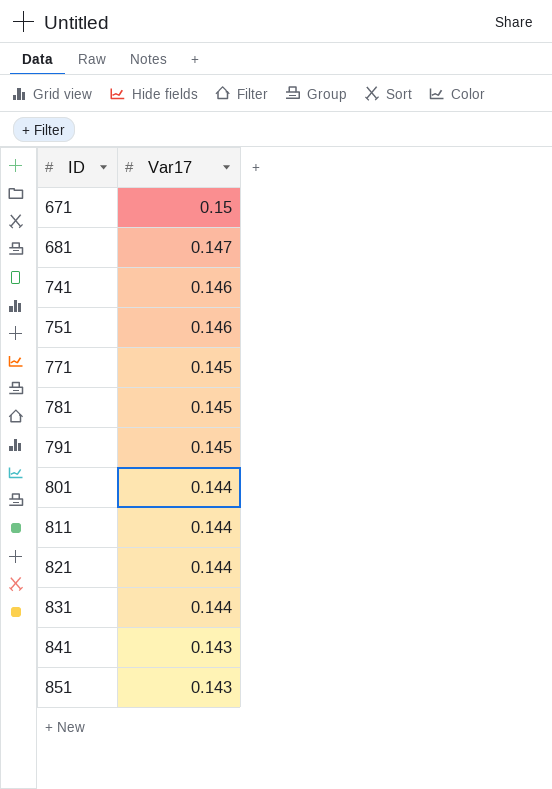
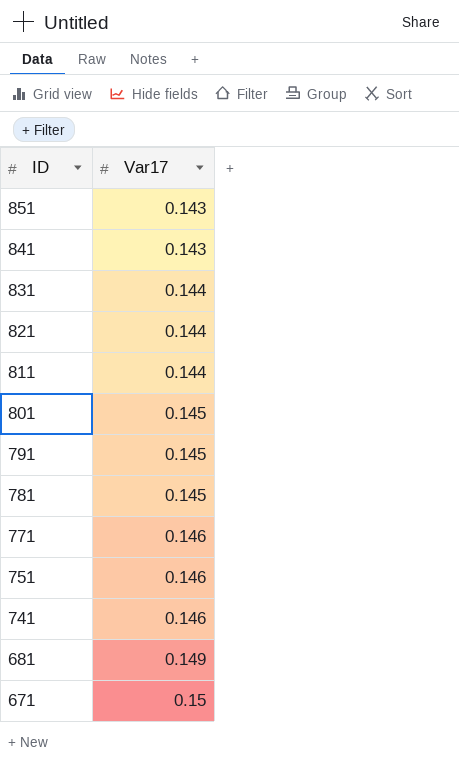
row order: ID ascending -> ID descending
801 | Var17: 0.144 -> 0.145
771 | Var17: 0.145 -> 0.146
681 | Var17: 0.147 -> 0.149

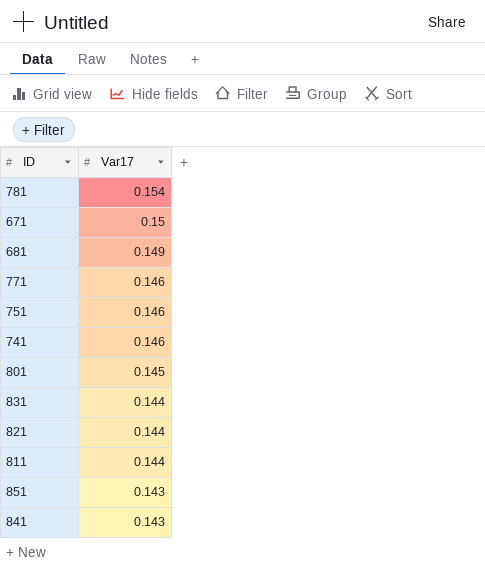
row order: ID descending -> Var17 descending
row 791: 0.145 -> none
781 | Var17: 0.145 -> 0.154

